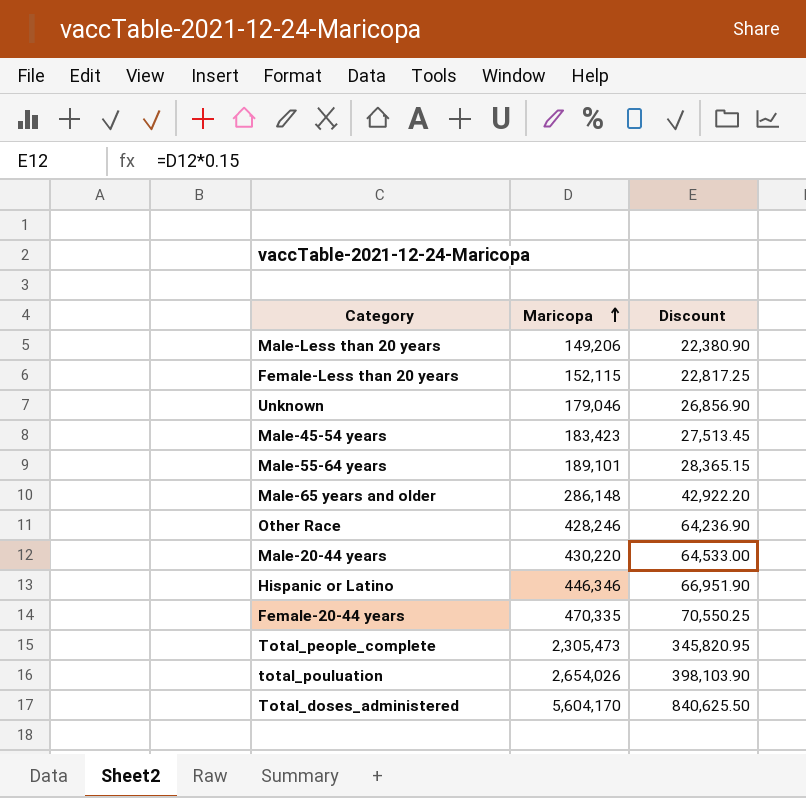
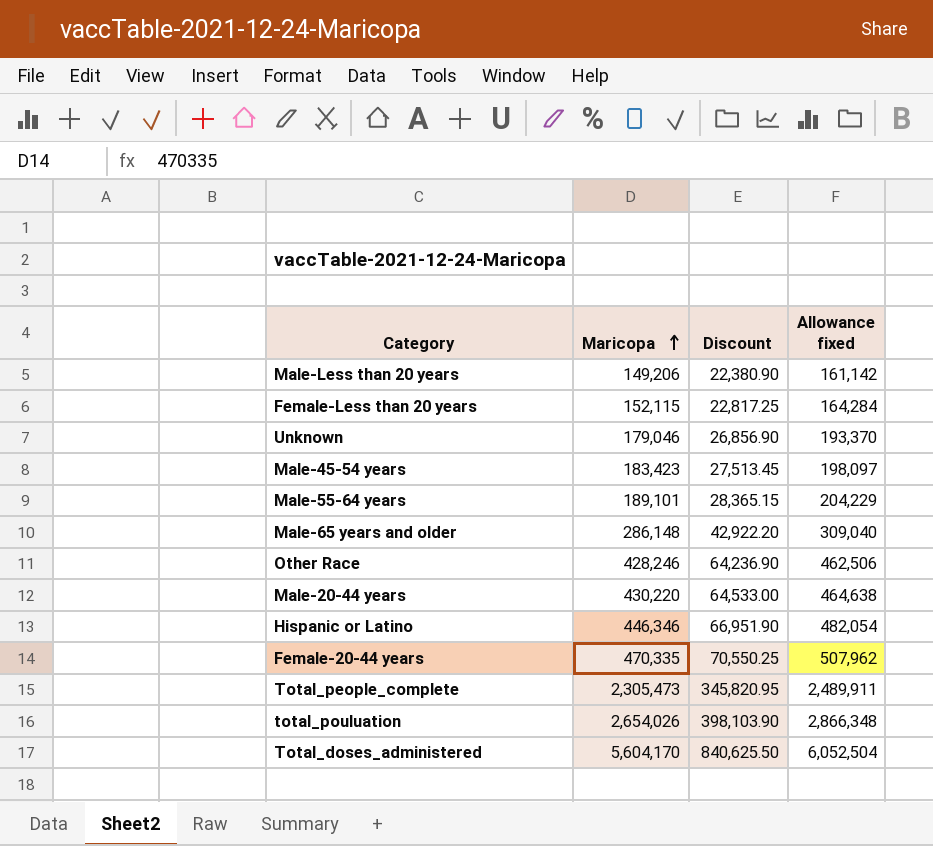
column Allowance fixed | formula: none -> [Maricopa] * 1.08

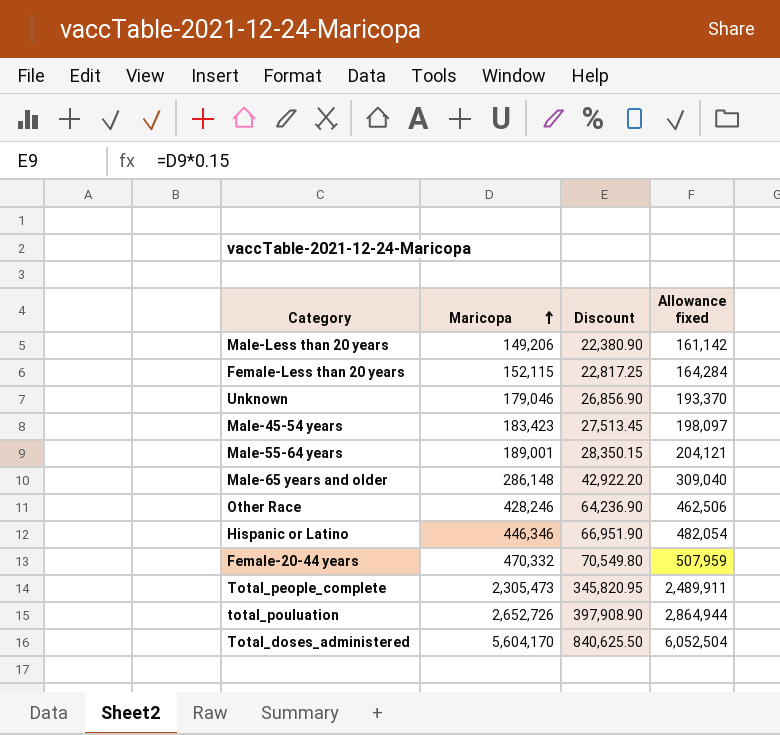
row Male-20-44 years: 430,220 | 64,533.00 | 464,638 -> none
Male-55-64 years | Maricopa: 189,101 -> 189,001
Male-55-64 years | Discount: 28,365.15 -> 28,350.15
Male-55-64 years | Allowance fixed: 204,229 -> 204,121
Female-20-44 years | Maricopa: 470,335 -> 470,332
Female-20-44 years | Discount: 70,550.25 -> 70,549.80
Female-20-44 years | Allowance fixed: 507,962 -> 507,959
total_pouluation | Maricopa: 2,654,026 -> 2,652,726
total_pouluation | Discount: 398,103.90 -> 397,908.90
total_pouluation | Allowance fixed: 2,866,348 -> 2,864,944

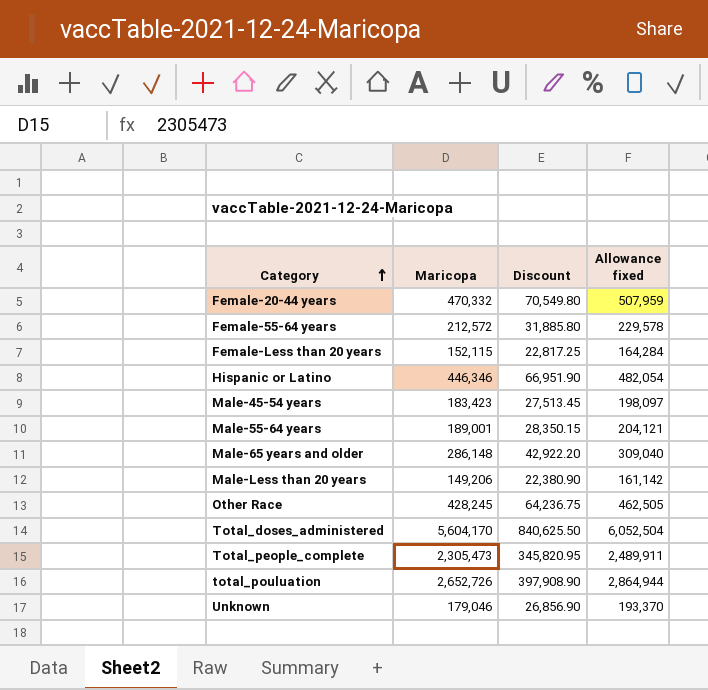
row order: Maricopa ascending -> Category ascending
row Female-55-64 years: none -> 212,572 | 31,885.80 | 229,578
Other Race | Maricopa: 428,246 -> 428,245
Other Race | Discount: 64,236.90 -> 64,236.75
Other Race | Allowance fixed: 462,506 -> 462,505

